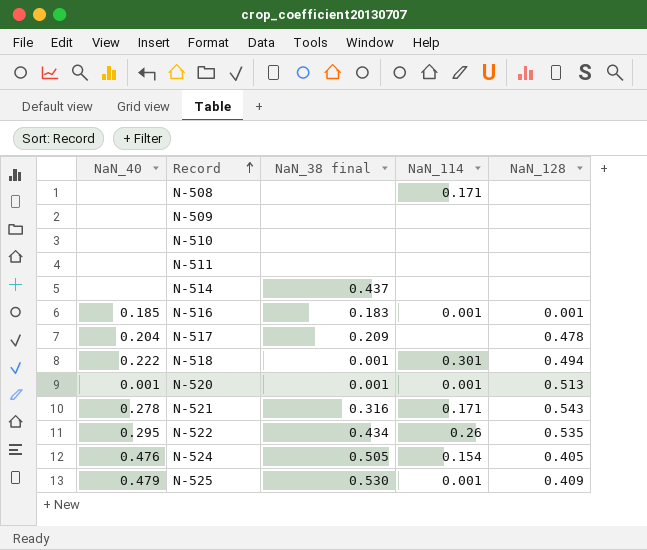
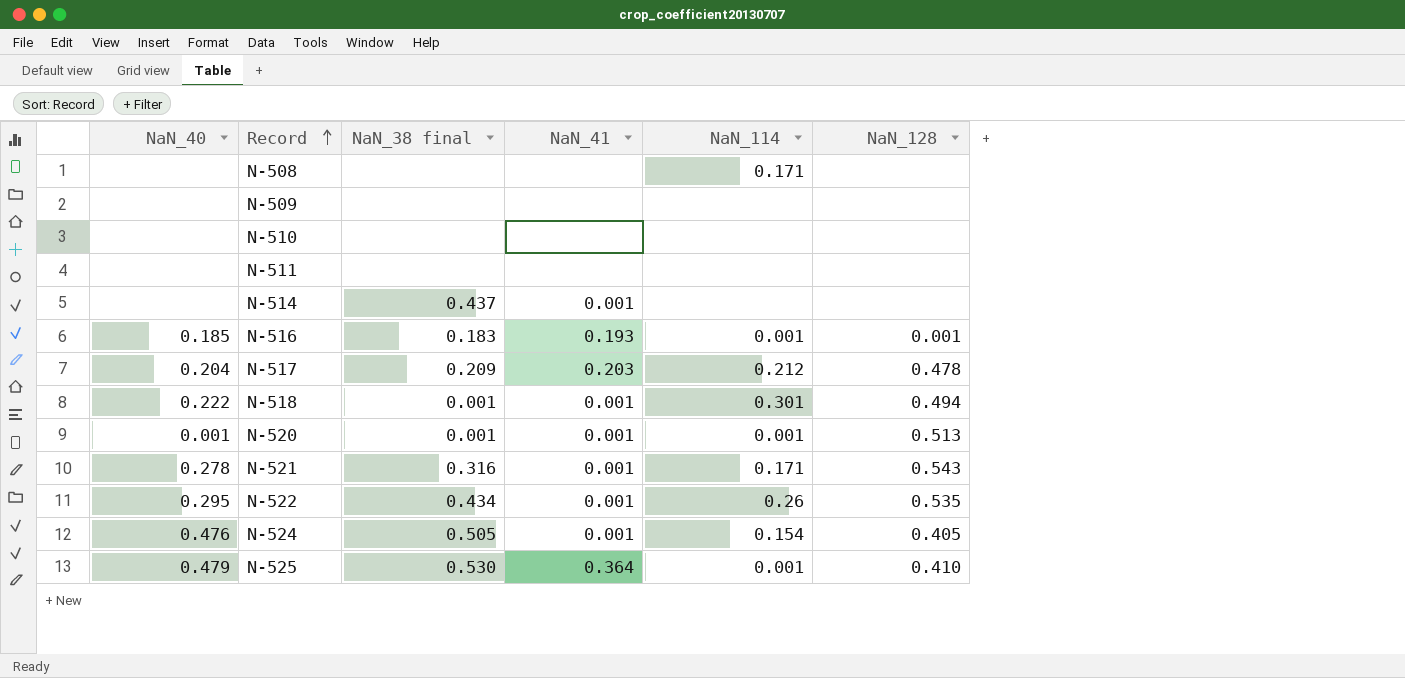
column NaN_41 | position: none -> 4
N-517 | NaN_114: none -> 0.212
N-525 | NaN_128: 0.409 -> 0.410

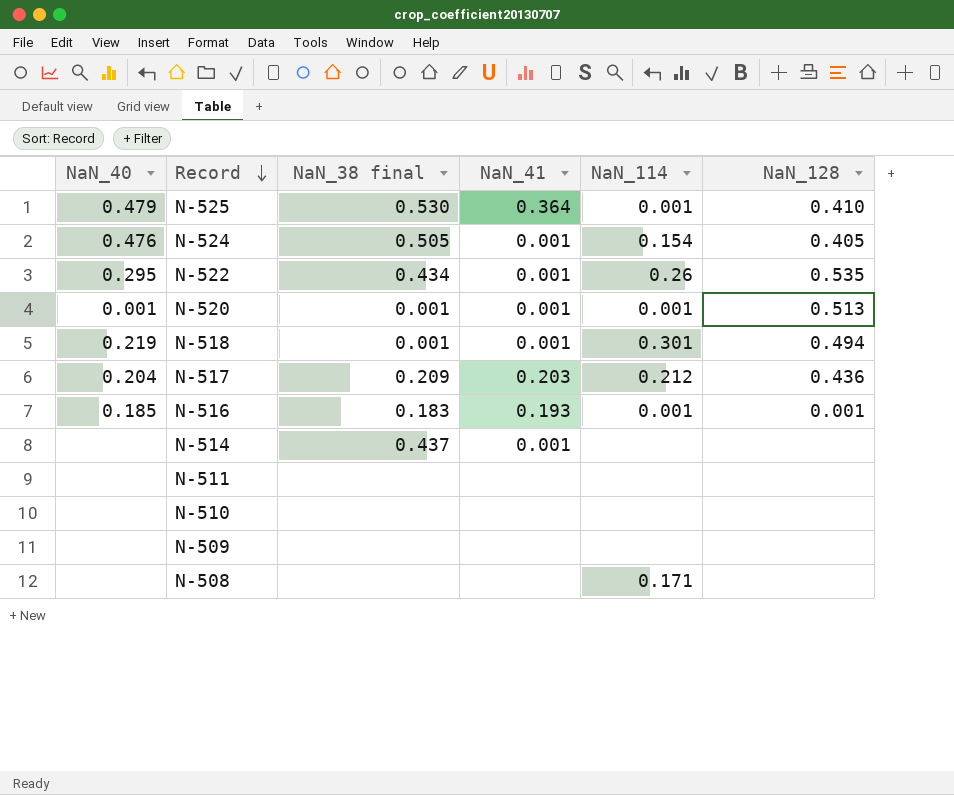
row order: Record ascending -> Record descending
row N-521: 0.278 | 0.316 | 0.001 | 0.171 | 0.543 -> none
N-518 | NaN_40: 0.222 -> 0.219
N-517 | NaN_128: 0.478 -> 0.436

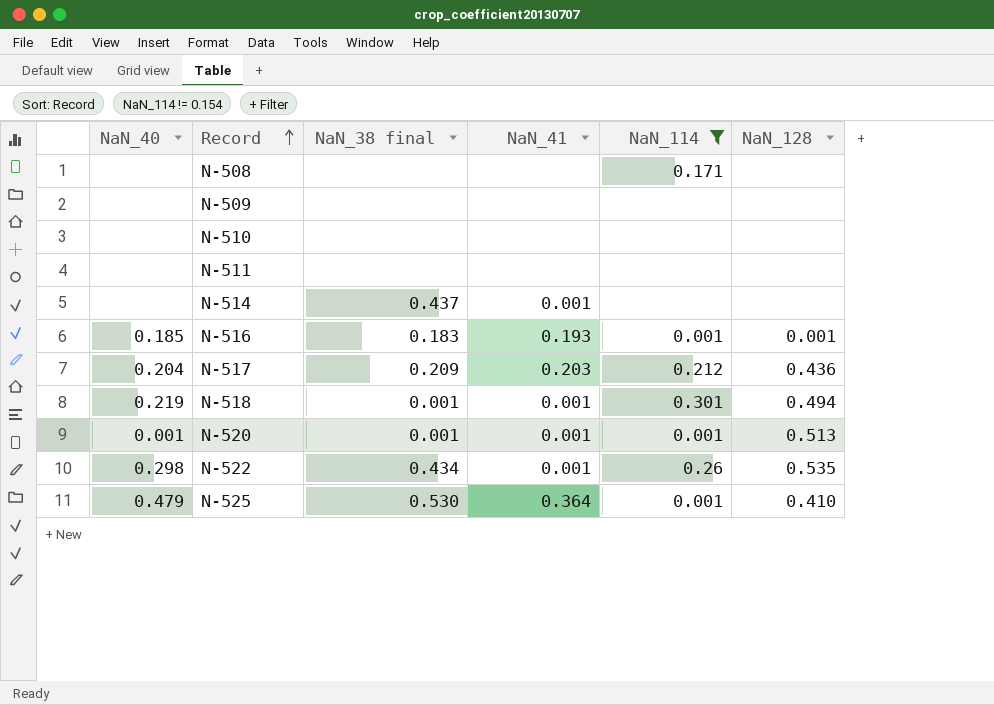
filter: none -> NaN_114 != 0.154
row order: Record descending -> Record ascending
N-522 | NaN_40: 0.295 -> 0.298

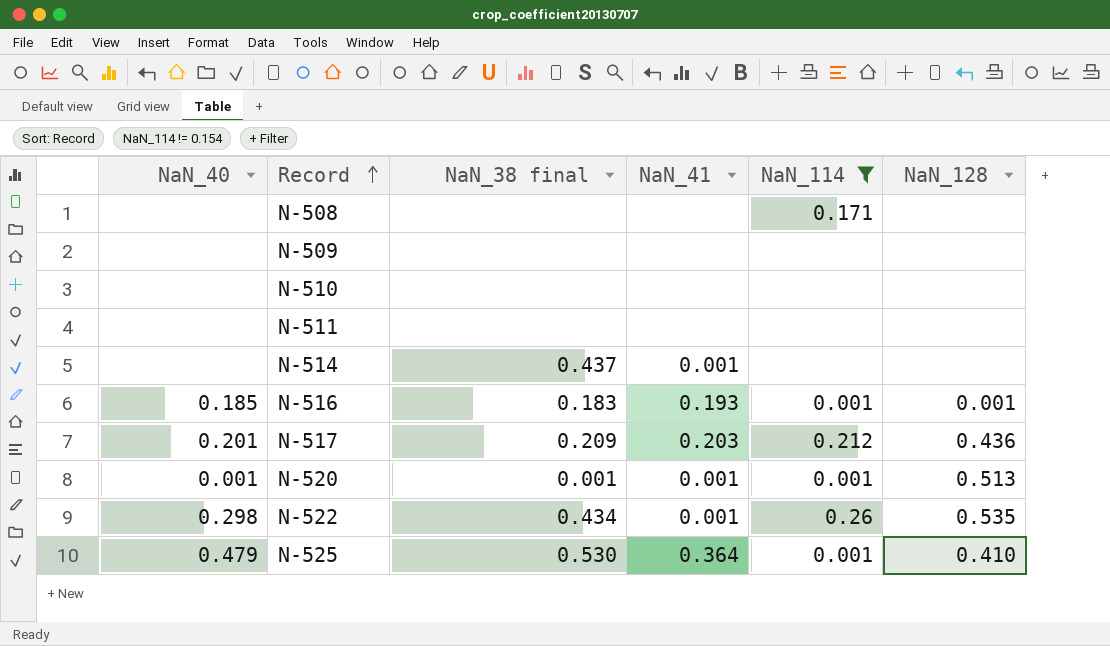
row N-518: 0.219 | 0.001 | 0.001 | 0.301 | 0.494 -> none
N-517 | NaN_40: 0.204 -> 0.201

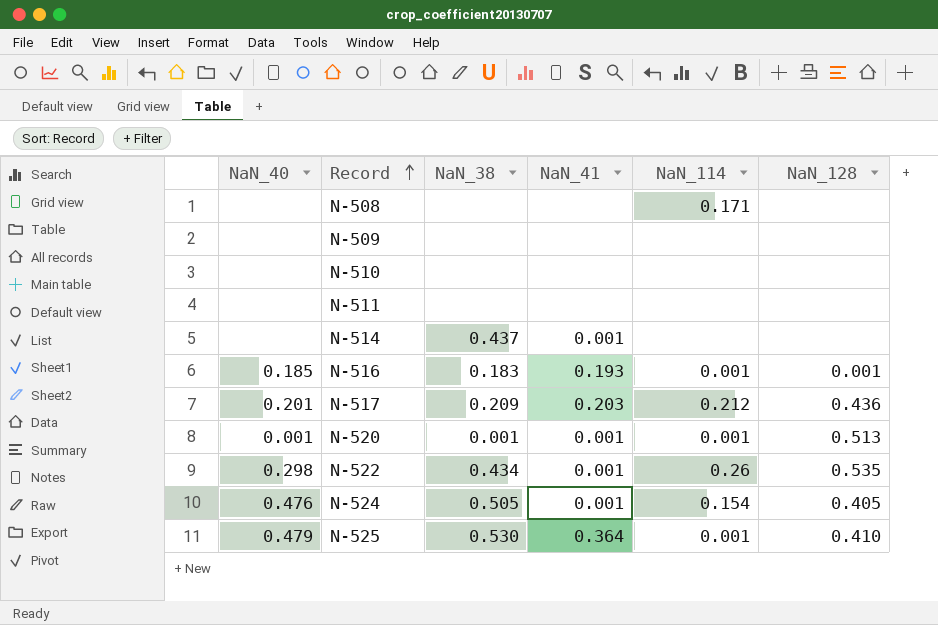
filter: NaN_114 != 0.154 -> none
column name: NaN_38 final -> NaN_38

